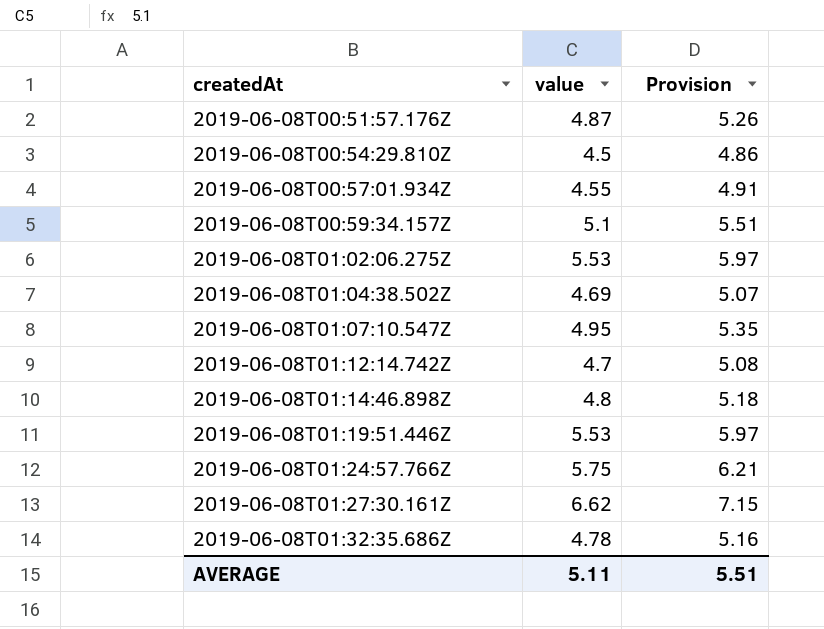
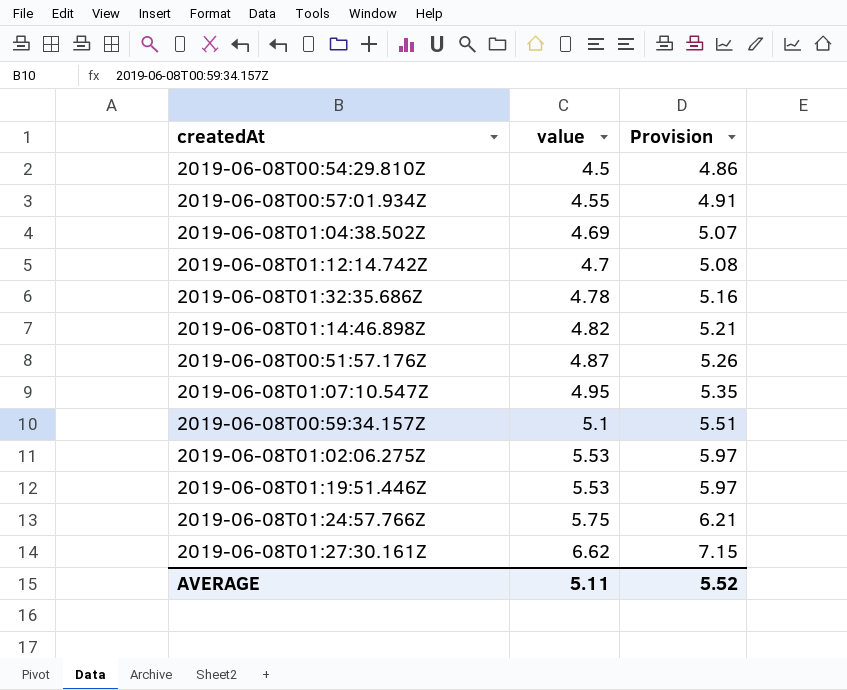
row order: createdAt ascending -> value ascending
2019-06-08T01:14:46.898Z | value: 4.8 -> 4.82
2019-06-08T01:14:46.898Z | Provision: 5.18 -> 5.21
AVERAGE | Provision: 5.51 -> 5.52

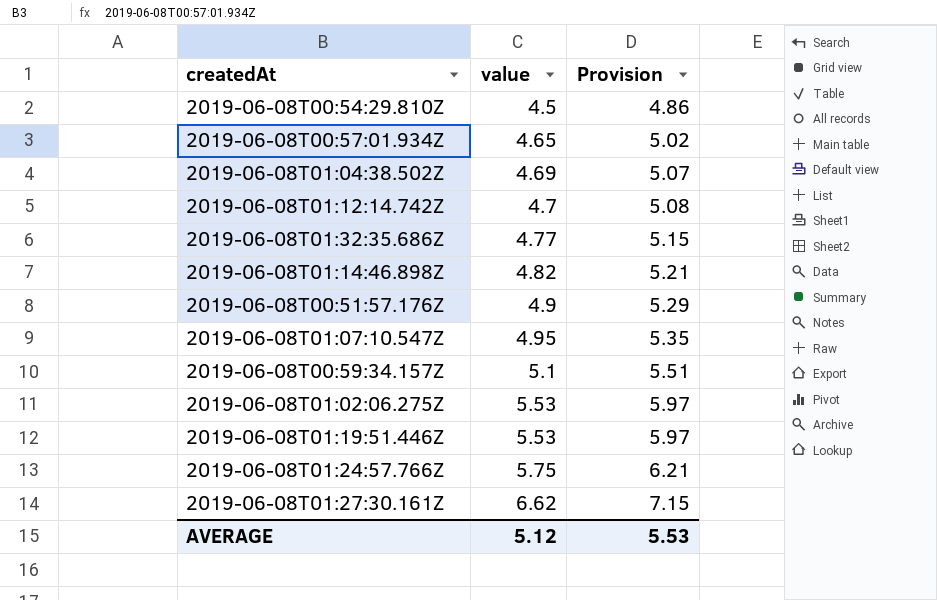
2019-06-08T00:57:01.934Z | value: 4.55 -> 4.65
2019-06-08T00:57:01.934Z | Provision: 4.91 -> 5.02
2019-06-08T01:32:35.686Z | value: 4.78 -> 4.77
2019-06-08T01:32:35.686Z | Provision: 5.16 -> 5.15
2019-06-08T00:51:57.176Z | value: 4.87 -> 4.9
2019-06-08T00:51:57.176Z | Provision: 5.26 -> 5.29
AVERAGE | value: 5.11 -> 5.12
AVERAGE | Provision: 5.52 -> 5.53

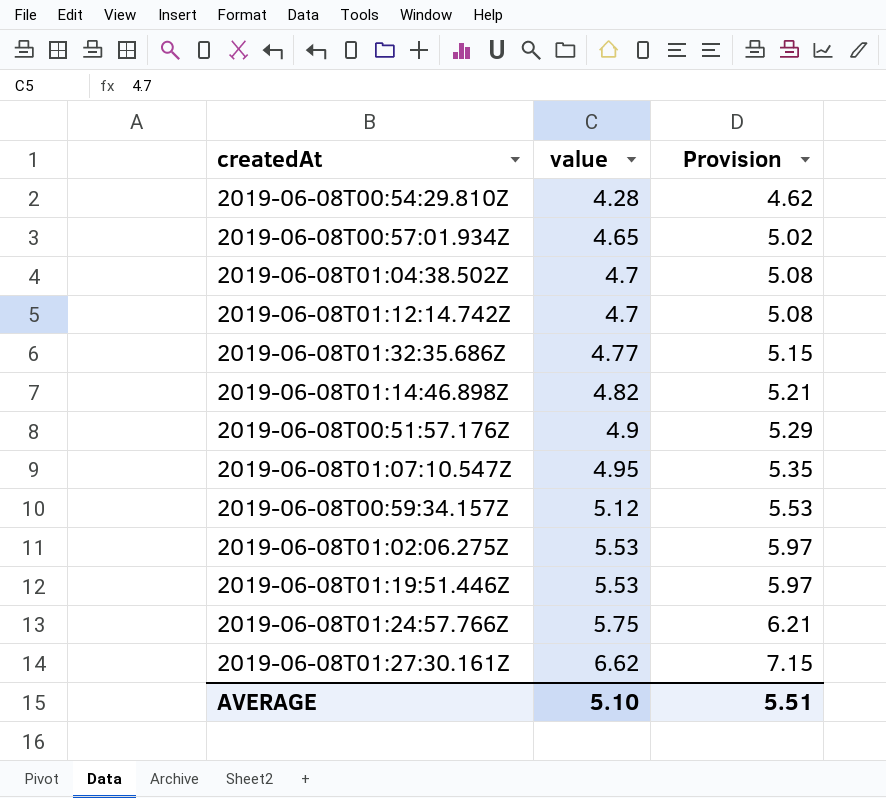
2019-06-08T00:54:29.810Z | value: 4.5 -> 4.28
2019-06-08T00:54:29.810Z | Provision: 4.86 -> 4.62
2019-06-08T01:04:38.502Z | value: 4.69 -> 4.7
2019-06-08T01:04:38.502Z | Provision: 5.07 -> 5.08
2019-06-08T00:59:34.157Z | value: 5.1 -> 5.12
2019-06-08T00:59:34.157Z | Provision: 5.51 -> 5.53
AVERAGE | value: 5.12 -> 5.10
AVERAGE | Provision: 5.53 -> 5.51

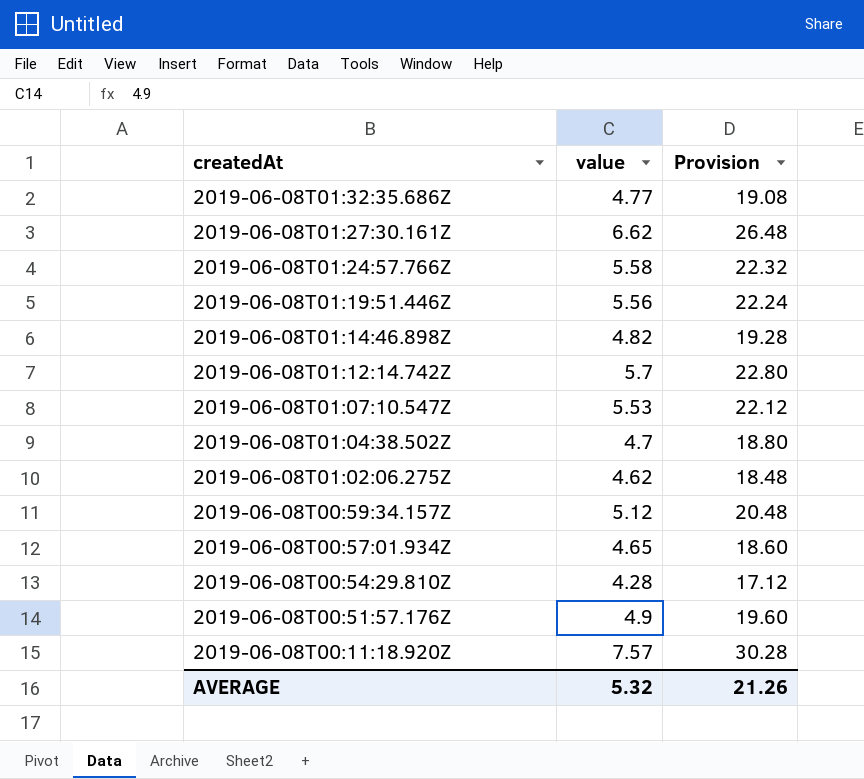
row order: value ascending -> createdAt descending
column Provision | formula: [value] * 1.08 -> [value] * 4
2019-06-08T01:24:57.766Z | value: 5.75 -> 5.58
2019-06-08T01:19:51.446Z | value: 5.53 -> 5.56
2019-06-08T01:12:14.742Z | value: 4.7 -> 5.7
2019-06-08T01:07:10.547Z | value: 4.95 -> 5.53
2019-06-08T01:02:06.275Z | value: 5.53 -> 4.62
row 2019-06-08T00:11:18.920Z: none -> 7.57 | 30.28
AVERAGE | value: 5.10 -> 5.32
AVERAGE | Provision: 5.51 -> 21.26

